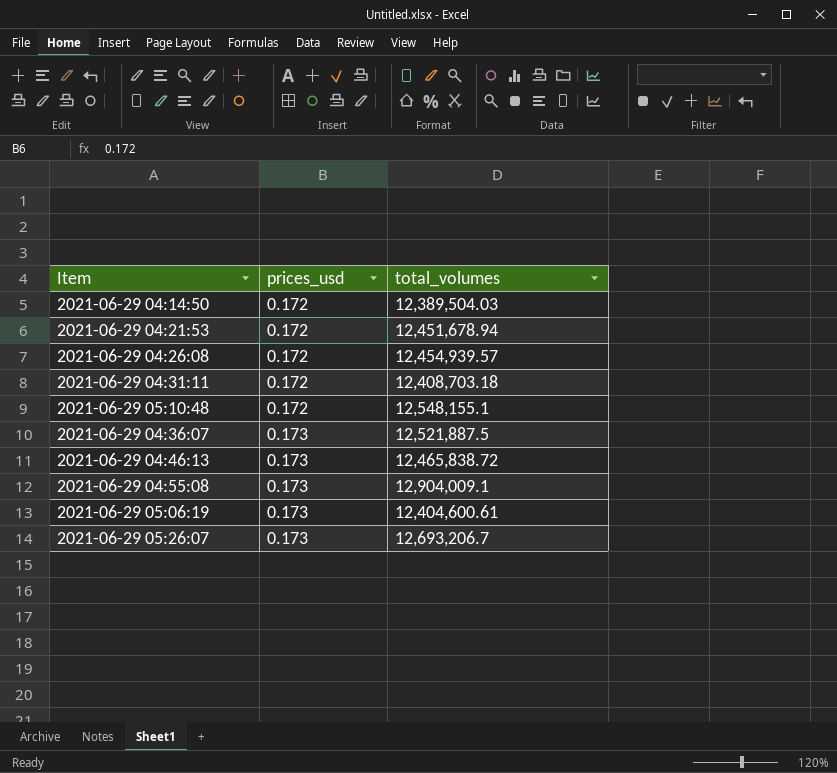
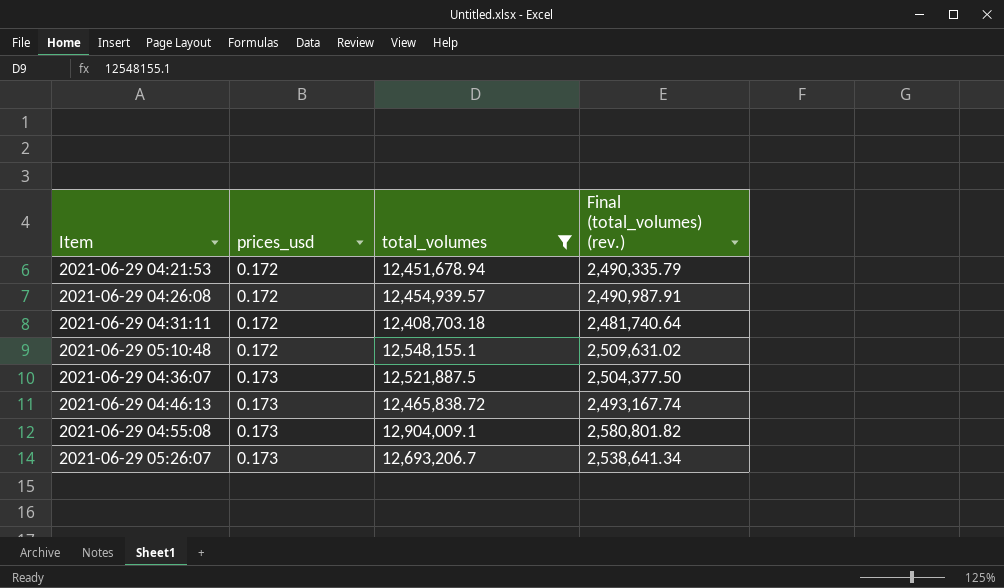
filter: none -> total_volumes >= 12,408,703.18
column Final (total_volumes) (rev.) | formula: none -> [total_volumes] * 0.2

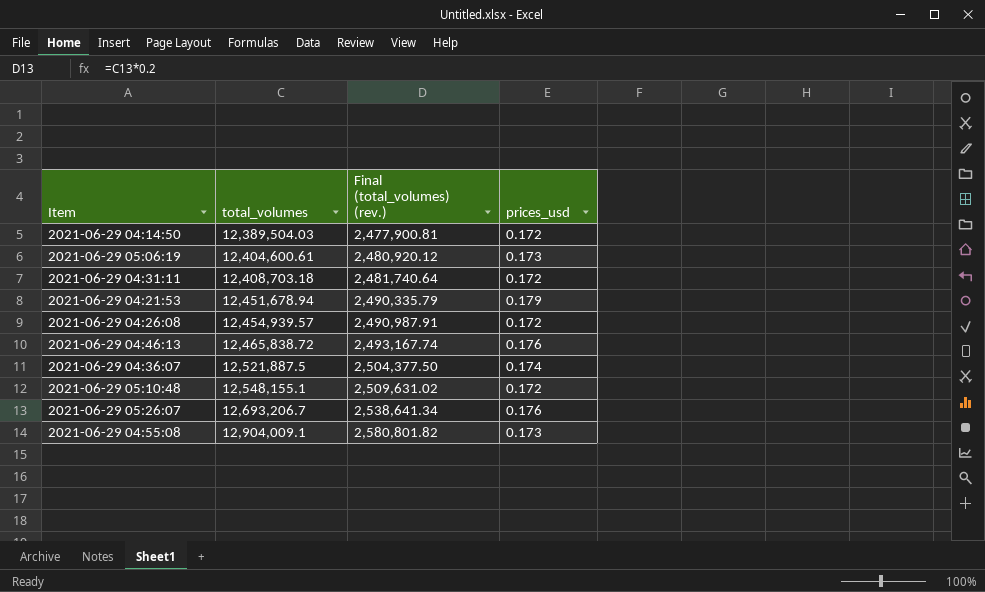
filter: total_volumes >= 12,408,703.18 -> none
row order: prices_usd ascending -> total_volumes ascending
column prices_usd | position: 2 -> 4
2021-06-29 04:21:53 | prices_usd: 0.172 -> 0.179
2021-06-29 04:46:13 | prices_usd: 0.173 -> 0.176
2021-06-29 04:36:07 | prices_usd: 0.173 -> 0.174
2021-06-29 05:26:07 | prices_usd: 0.173 -> 0.176

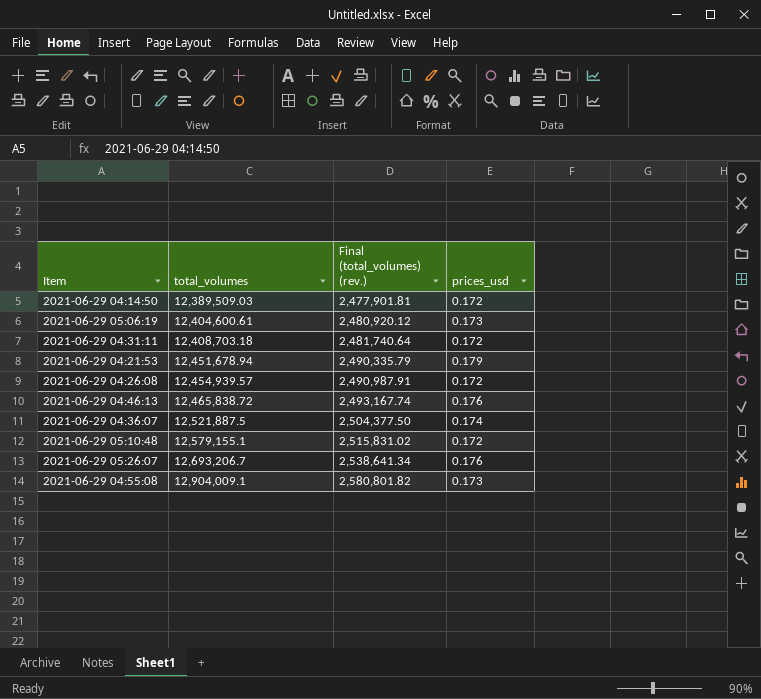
2021-06-29 04:14:50 | total_volumes: 12,389,504.03 -> 12,389,509.03
2021-06-29 04:14:50 | Final (total_volumes) (rev.): 2,477,900.81 -> 2,477,901.81
2021-06-29 05:10:48 | total_volumes: 12,548,155.1 -> 12,579,155.1
2021-06-29 05:10:48 | Final (total_volumes) (rev.): 2,509,631.02 -> 2,515,831.02

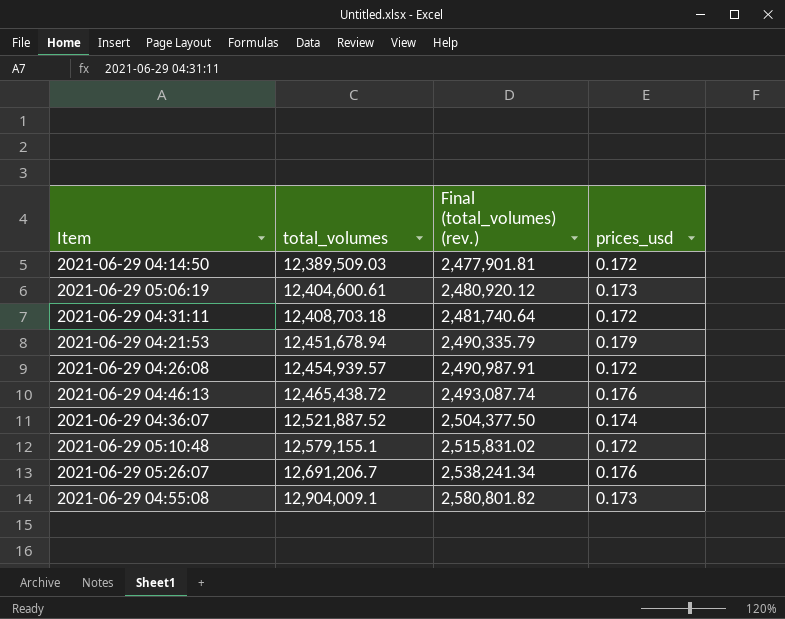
2021-06-29 04:46:13 | total_volumes: 12,465,838.72 -> 12,465,438.72
2021-06-29 04:46:13 | Final (total_volumes) (rev.): 2,493,167.74 -> 2,493,087.74
2021-06-29 04:36:07 | total_volumes: 12,521,887.5 -> 12,521,887.52
2021-06-29 05:26:07 | total_volumes: 12,693,206.7 -> 12,691,206.7
2021-06-29 05:26:07 | Final (total_volumes) (rev.): 2,538,641.34 -> 2,538,241.34

